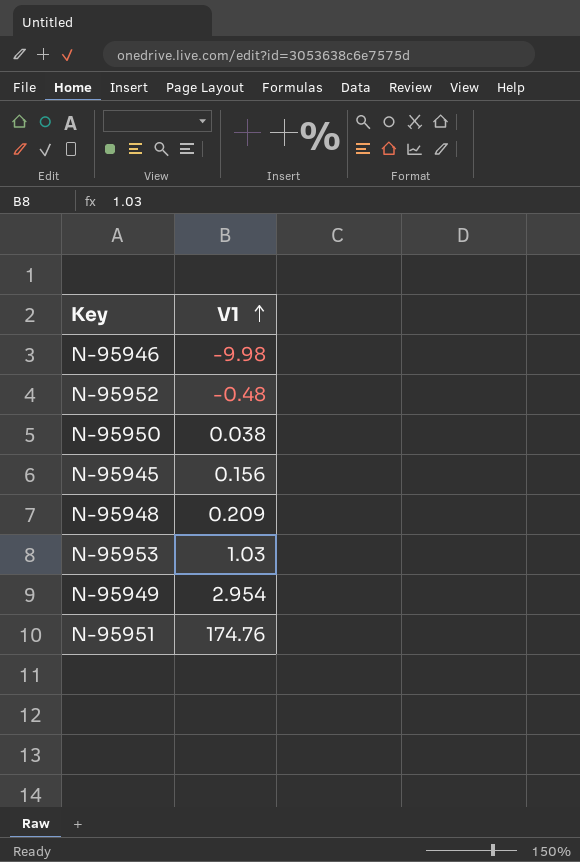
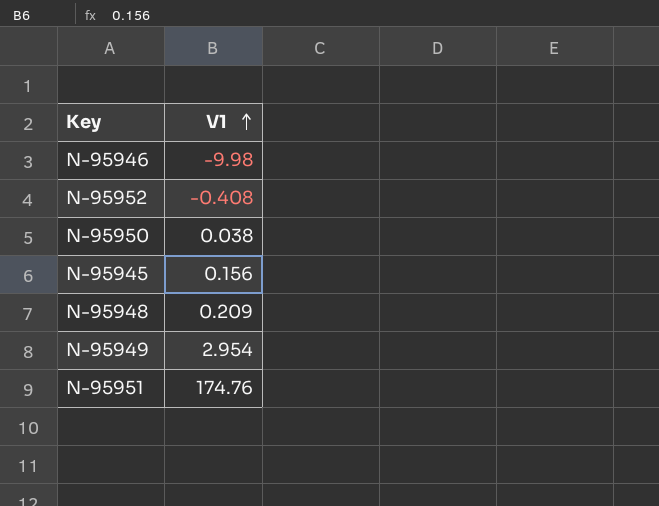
row N-95953: 1.03 -> none
N-95952 | V1: -0.48 -> -0.408

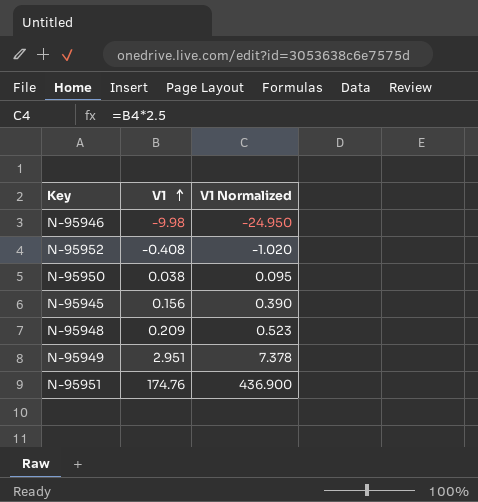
column V1 Normalized | formula: none -> [V1] * 2.5
N-95949 | V1: 2.954 -> 2.951

